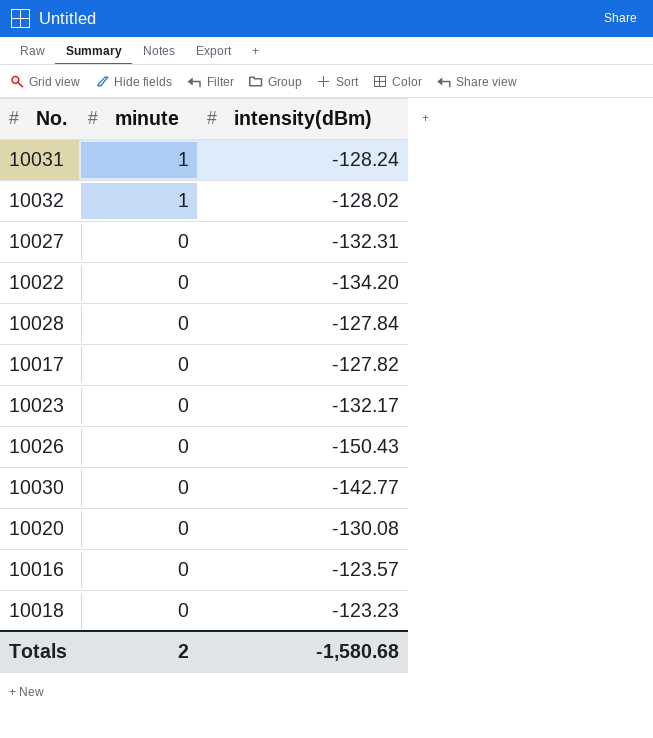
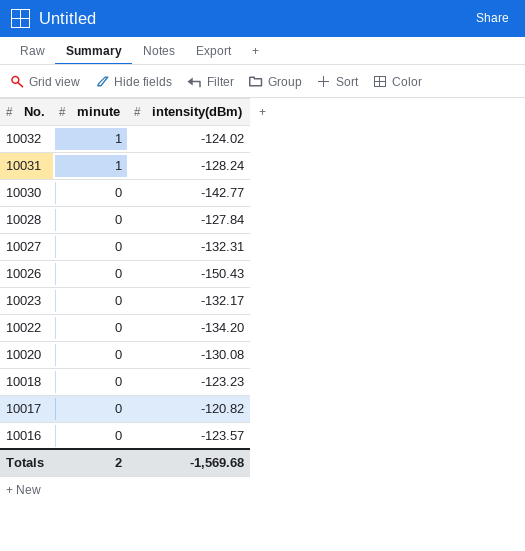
row order: minute descending -> No. descending
10032 | intensity(dBm): -128.02 -> -124.02
10017 | intensity(dBm): -127.82 -> -120.82
Totals | intensity(dBm): -1,580.68 -> -1,569.68

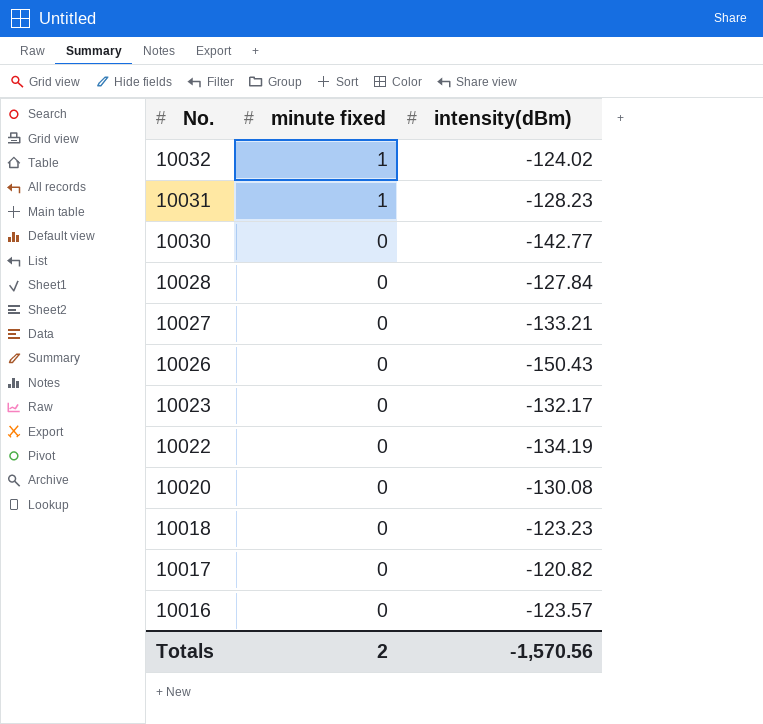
column name: minute -> minute fixed
10031 | intensity(dBm): -128.24 -> -128.23
10027 | intensity(dBm): -132.31 -> -133.21
10022 | intensity(dBm): -134.20 -> -134.19
Totals | intensity(dBm): -1,569.68 -> -1,570.56

